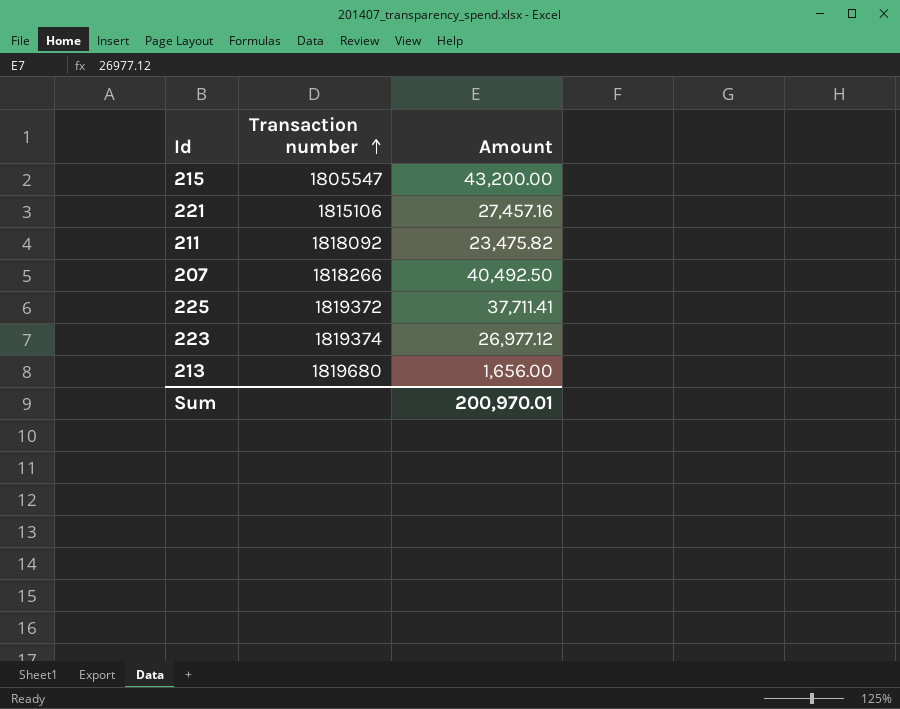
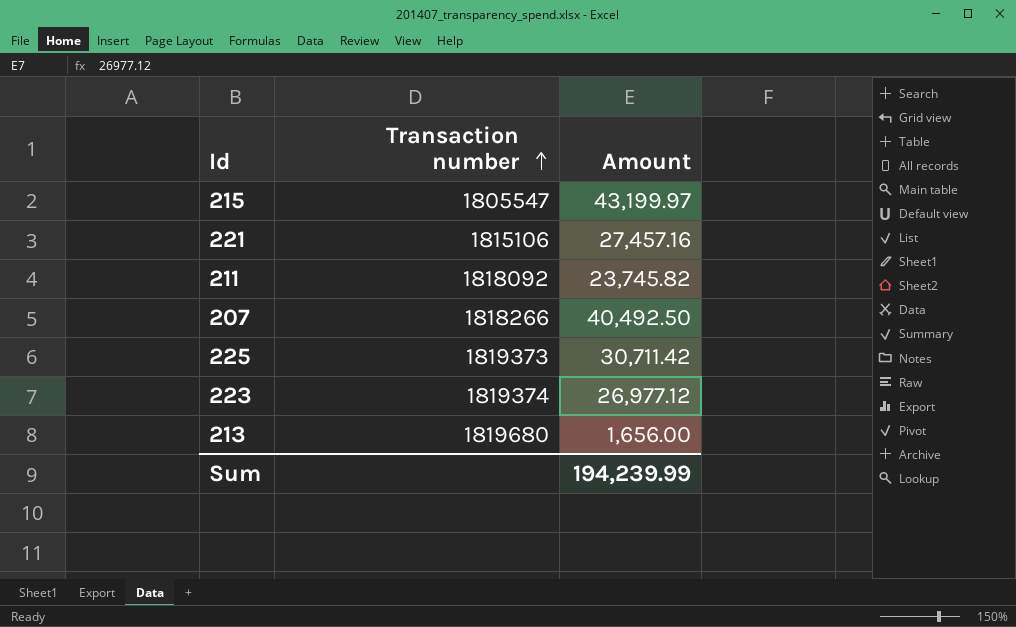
215 | Amount: 43,200.00 -> 43,199.97
211 | Amount: 23,475.82 -> 23,745.82
225 | Transaction number: 1819372 -> 1819373
225 | Amount: 37,711.41 -> 30,711.42
Sum | Amount: 200,970.01 -> 194,239.99

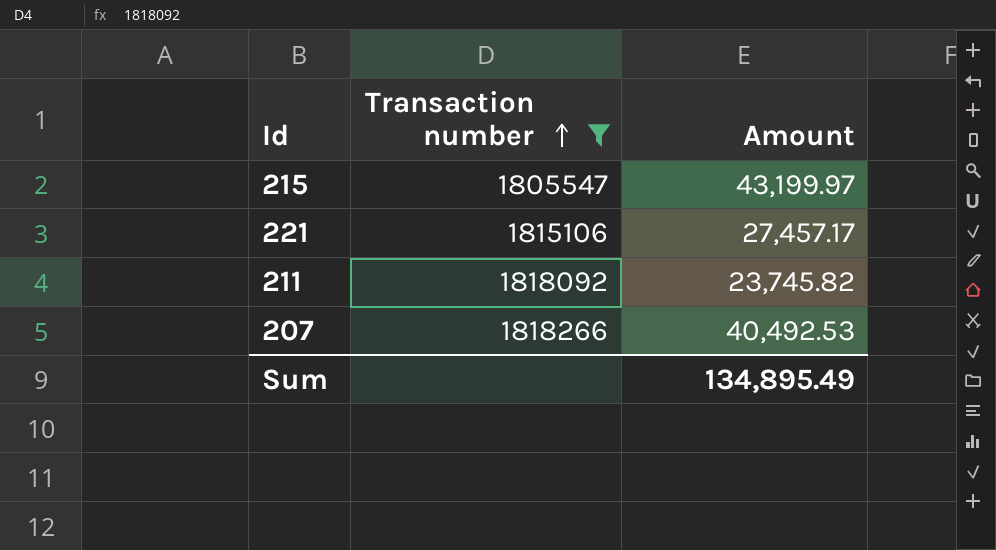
filter: none -> Transaction number <= 1818266
221 | Amount: 27,457.16 -> 27,457.17
207 | Amount: 40,492.50 -> 40,492.53
Sum | Amount: 194,239.99 -> 134,895.49

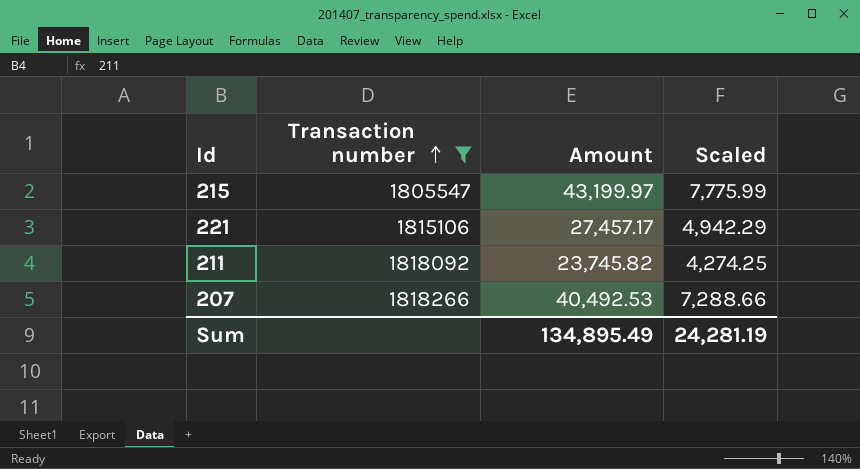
column Scaled | formula: none -> [Amount] * 0.18

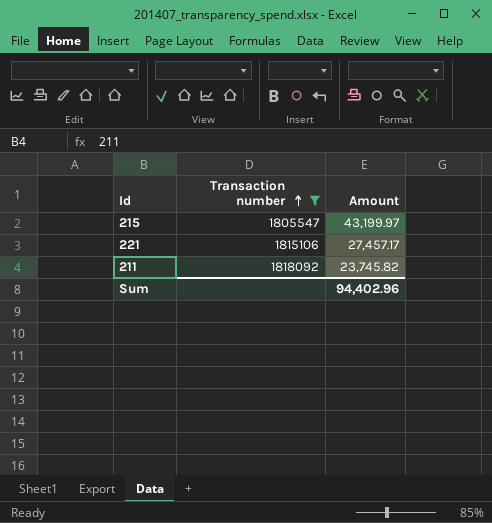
column Scaled | formula: [Amount] * 0.18 -> none
row 207: 1818266 | 40,492.53 | 7,288.66 -> none
Sum | Amount: 134,895.49 -> 94,402.96

